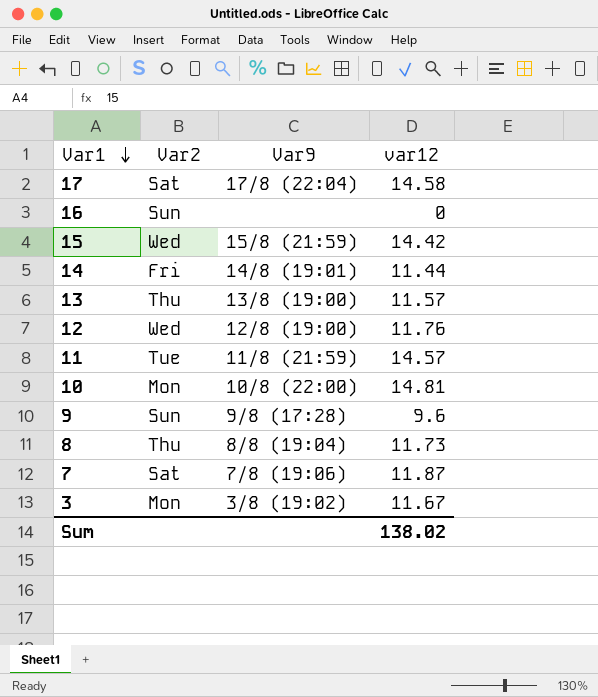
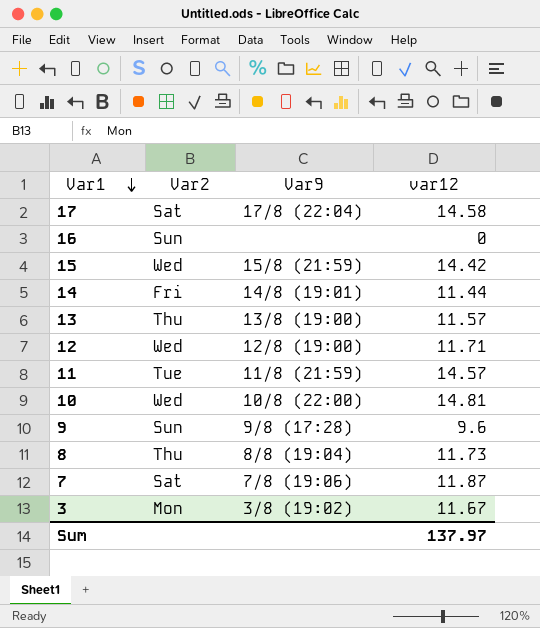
12 | var12: 11.76 -> 11.71
10 | Var2: Mon -> Wed
Sum | var12: 138.02 -> 137.97

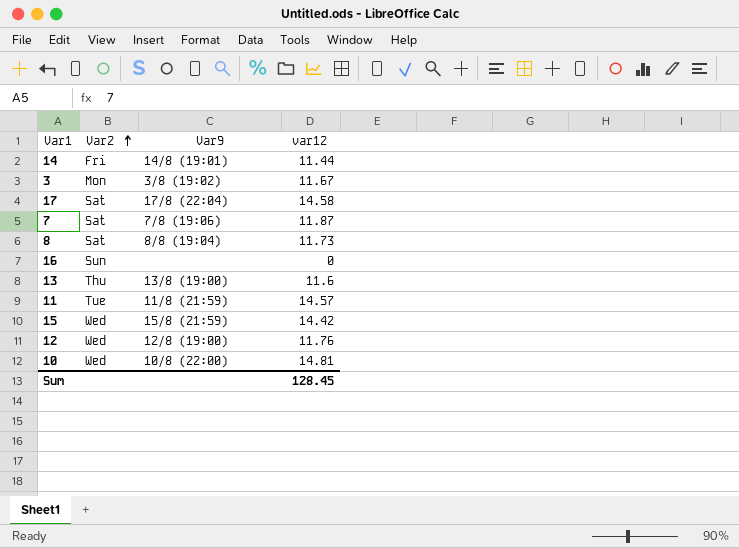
row order: Var1 descending -> Var2 ascending
row 9: Sun | 9/8 (17:28) | 9.6 -> none
8 | Var2: Thu -> Sat
13 | var12: 11.57 -> 11.6
12 | var12: 11.71 -> 11.76
Sum | var12: 137.97 -> 128.45

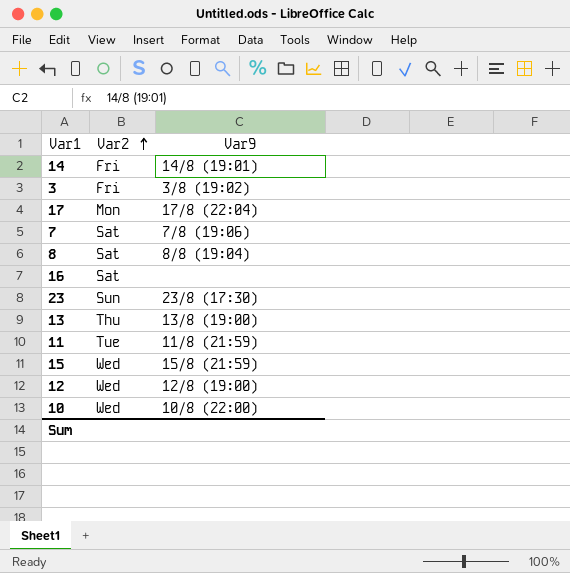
column var12 | position: 4 -> none
3 | Var2: Mon -> Fri
17 | Var2: Sat -> Mon
16 | Var2: Sun -> Sat
row 23: none -> Sun | 23/8 (17:30)

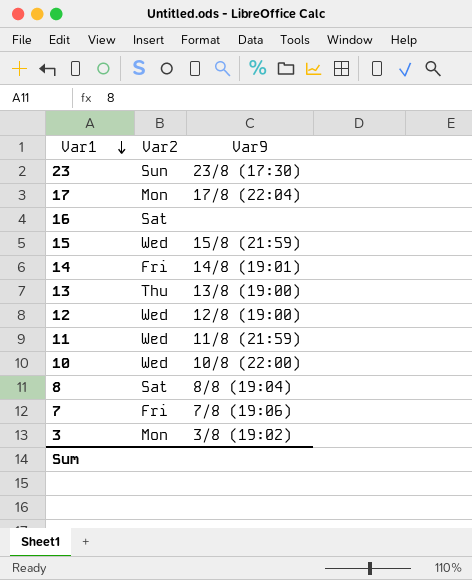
row order: Var2 ascending -> Var1 descending
11 | Var2: Tue -> Wed
7 | Var2: Sat -> Fri
3 | Var2: Fri -> Mon

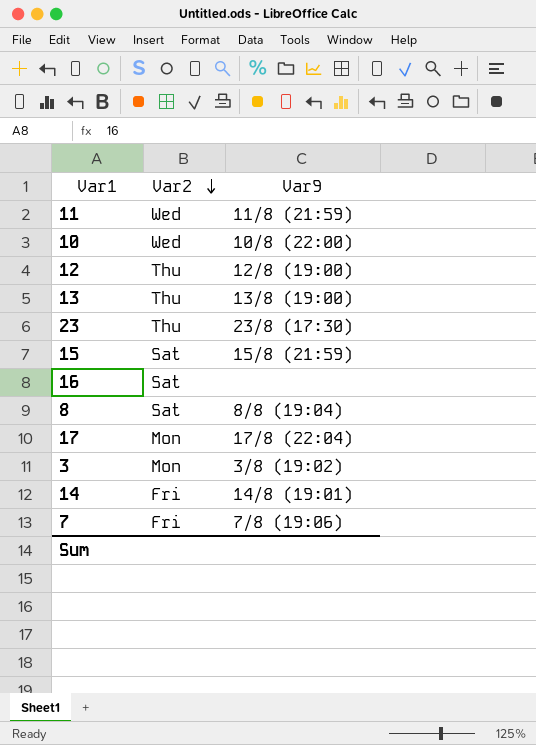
row order: Var1 descending -> Var2 descending
12 | Var2: Wed -> Thu
23 | Var2: Sun -> Thu
15 | Var2: Wed -> Sat

